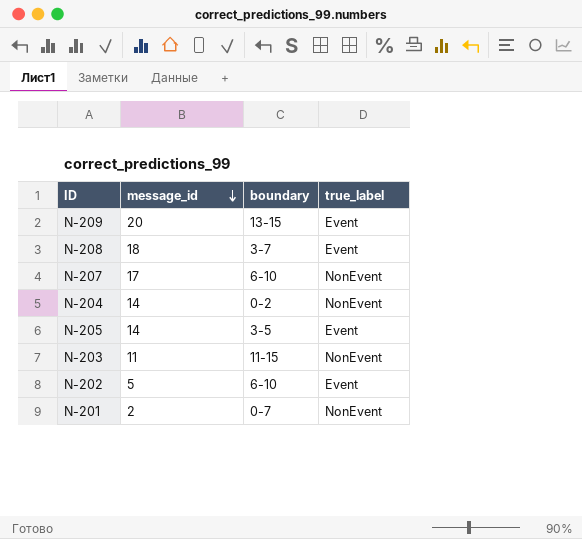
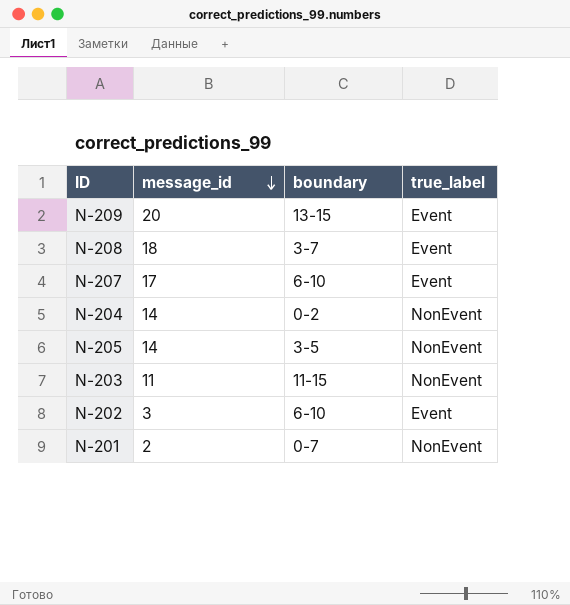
N-207 | true_label: NonEvent -> Event
N-205 | true_label: Event -> NonEvent
N-202 | message_id: 5 -> 3

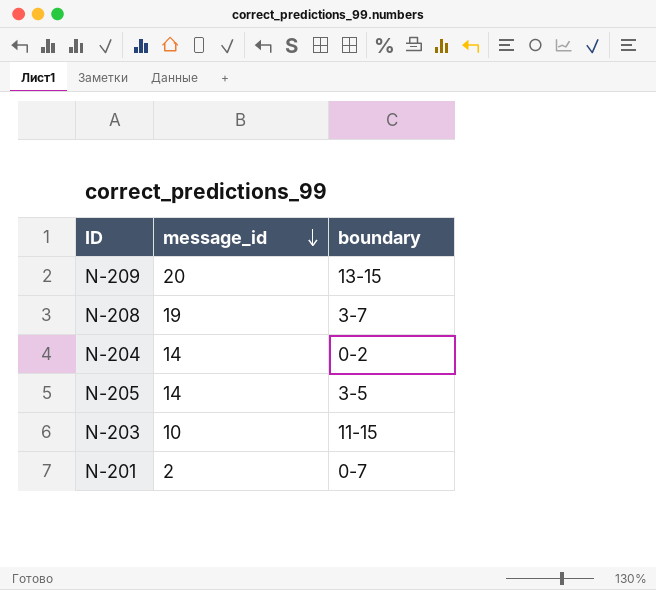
column true_label | position: 4 -> none
row N-207: 17 | 6-10 | Event -> none
row N-202: 3 | 6-10 | Event -> none
N-208 | message_id: 18 -> 19
N-203 | message_id: 11 -> 10

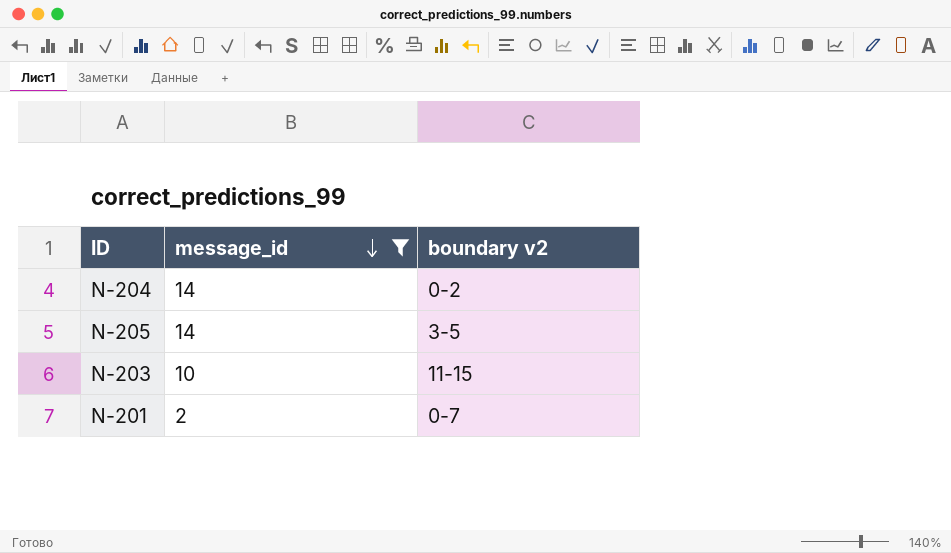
filter: none -> message_id <= 14
column name: boundary -> boundary v2

